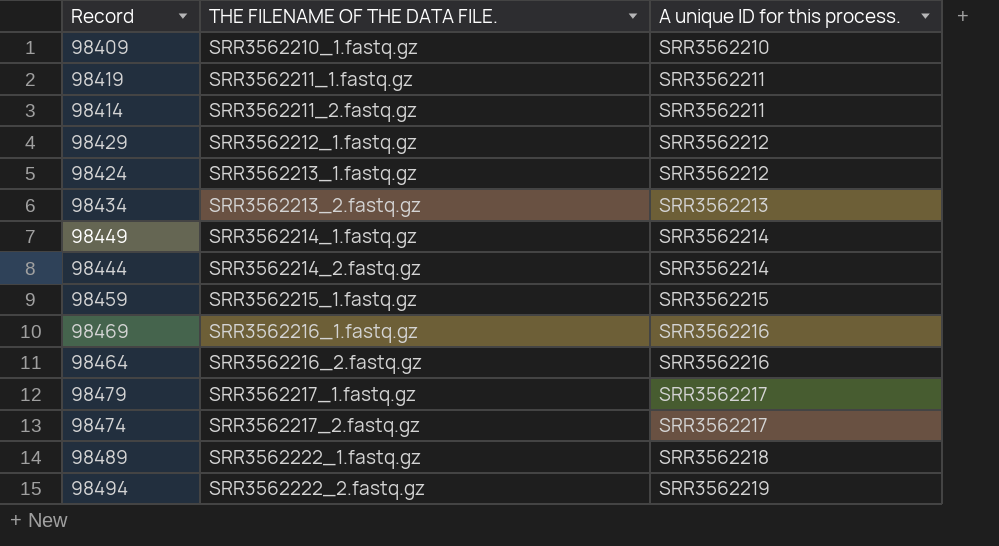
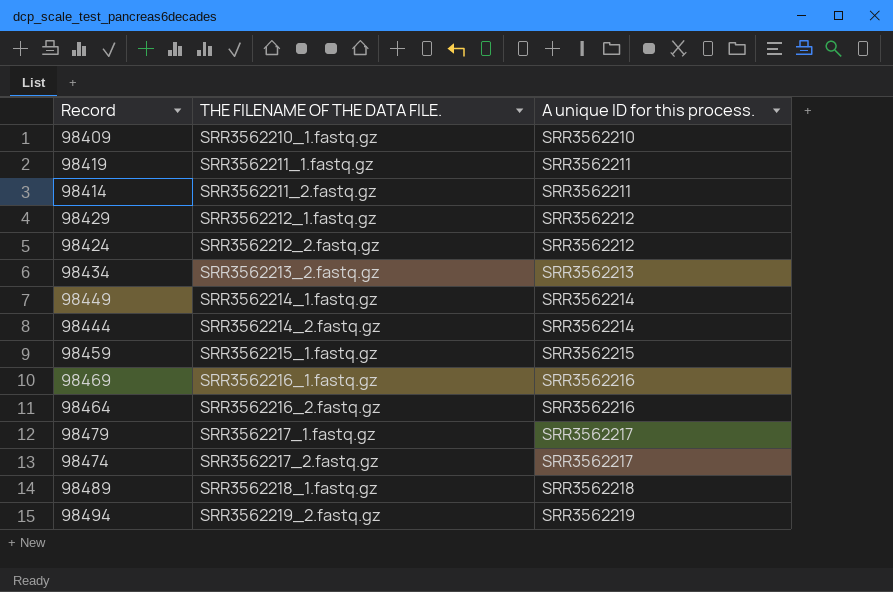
98424 | THE FILENAME OF THE DATA FILE.: SRR3562213_1.fastq.gz -> SRR3562212_2.fastq.gz
98489 | THE FILENAME OF THE DATA FILE.: SRR3562222_1.fastq.gz -> SRR3562218_1.fastq.gz
98494 | THE FILENAME OF THE DATA FILE.: SRR3562222_2.fastq.gz -> SRR3562219_2.fastq.gz

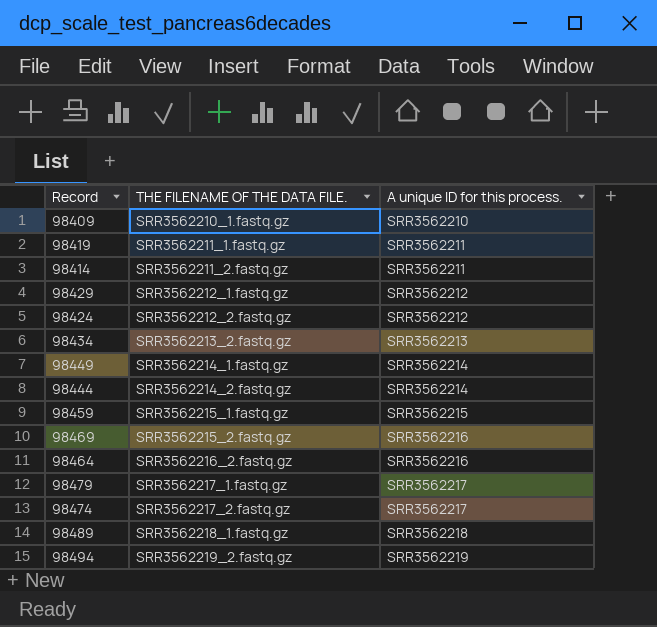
98469 | THE FILENAME OF THE DATA FILE.: SRR3562216_1.fastq.gz -> SRR3562215_2.fastq.gz

